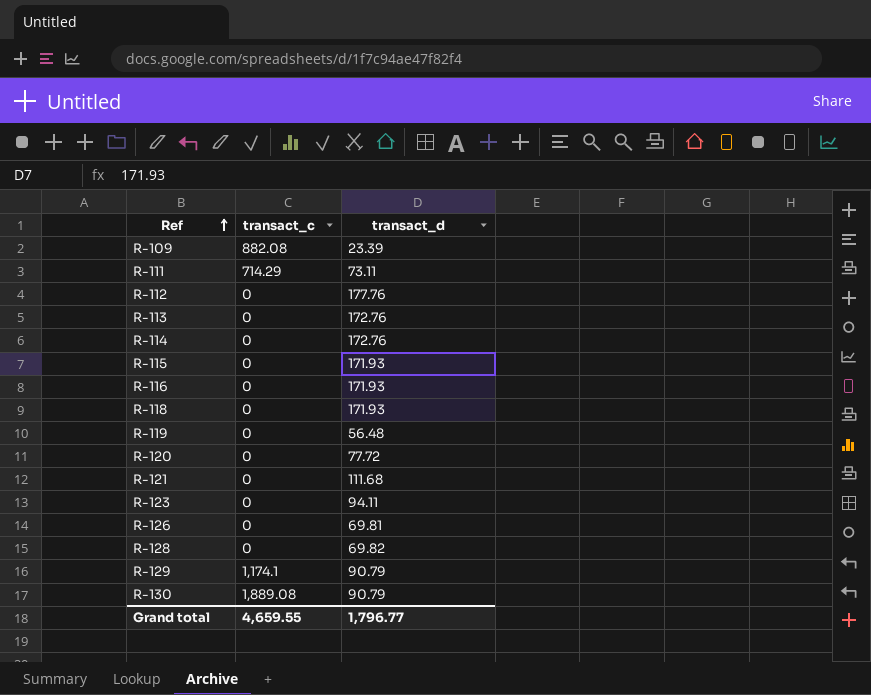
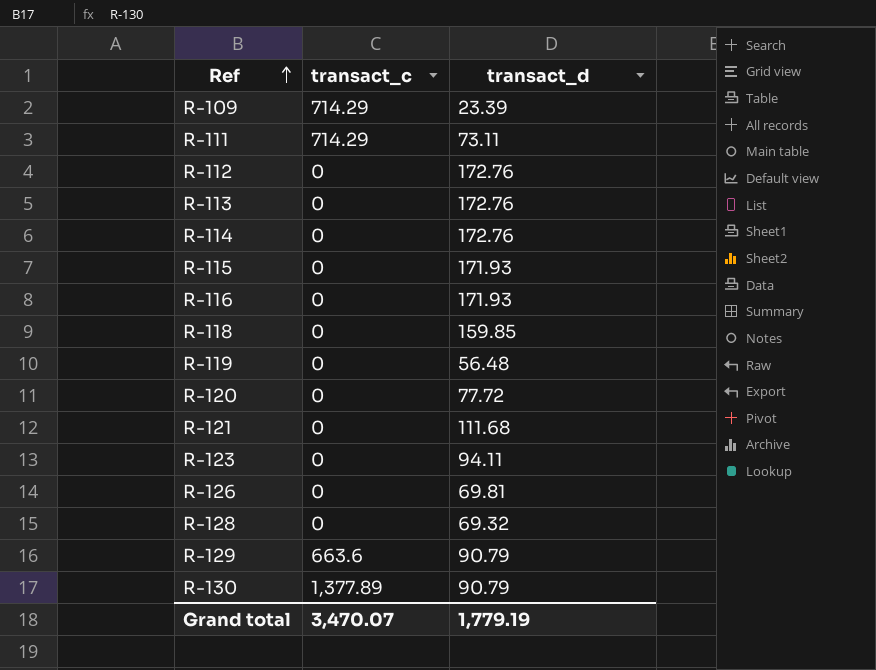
R-109 | transact_c: 882.08 -> 714.29
R-112 | transact_d: 177.76 -> 172.76
R-118 | transact_d: 171.93 -> 159.85
R-128 | transact_d: 69.82 -> 69.32
R-129 | transact_c: 1,174.1 -> 663.6
R-130 | transact_c: 1,889.08 -> 1,377.89
Grand total | transact_c: 4,659.55 -> 3,470.07
Grand total | transact_d: 1,796.77 -> 1,779.19

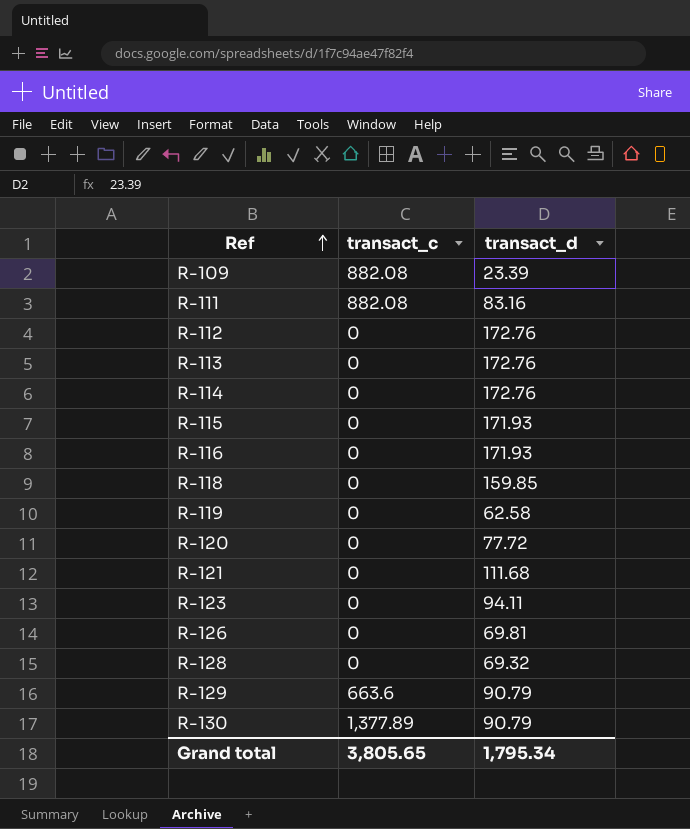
R-109 | transact_c: 714.29 -> 882.08
R-111 | transact_c: 714.29 -> 882.08
R-111 | transact_d: 73.11 -> 83.16
R-119 | transact_d: 56.48 -> 62.58
Grand total | transact_c: 3,470.07 -> 3,805.65
Grand total | transact_d: 1,779.19 -> 1,795.34

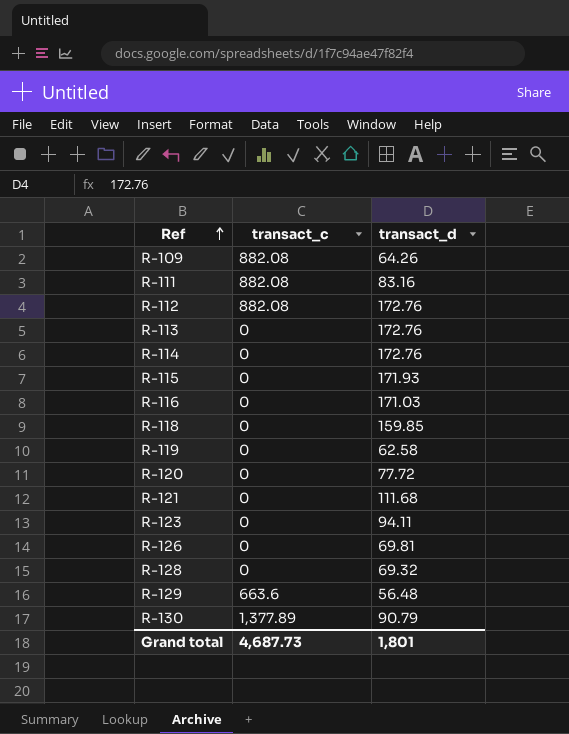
R-109 | transact_d: 23.39 -> 64.26
R-112 | transact_c: 0 -> 882.08
R-116 | transact_d: 171.93 -> 171.03
R-129 | transact_d: 90.79 -> 56.48
Grand total | transact_c: 3,805.65 -> 4,687.73
Grand total | transact_d: 1,795.34 -> 1,801

